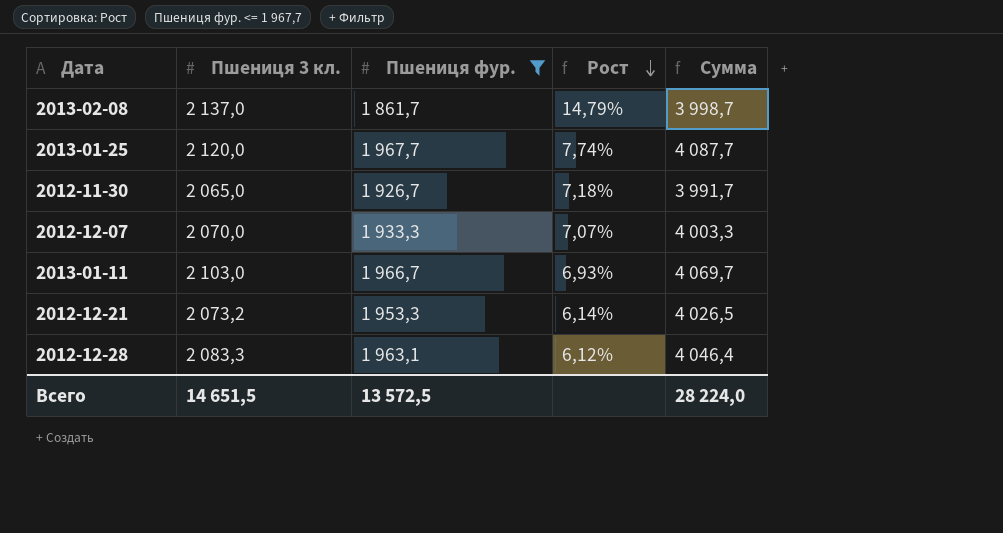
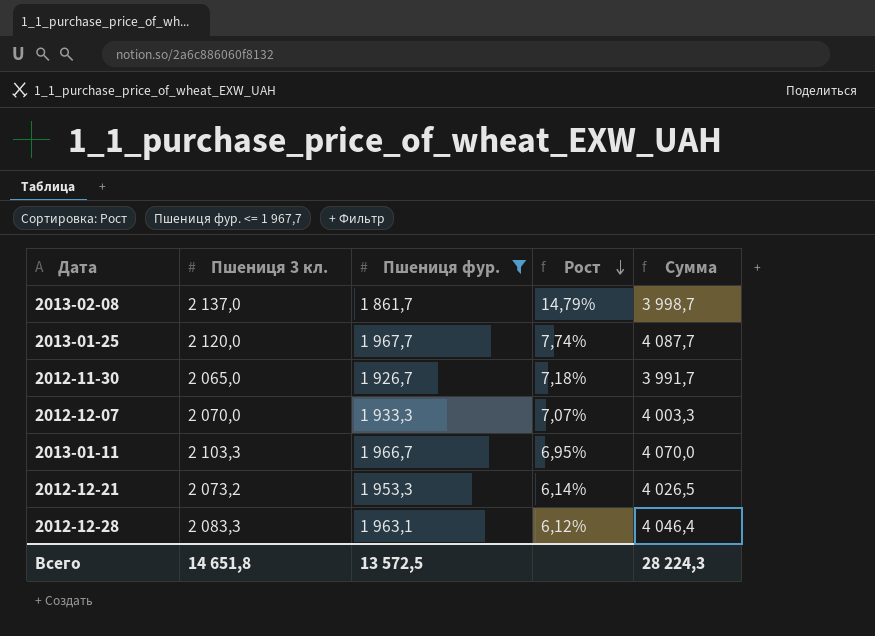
2013-01-11 | Пшениця 3 кл.: 2 103,0 -> 2 103,3
2013-01-11 | Рост: 6,93% -> 6,95%
2013-01-11 | Сумма: 4 069,7 -> 4 070,0
Всего | Пшениця 3 кл.: 14 651,5 -> 14 651,8
Всего | Сумма: 28 224,0 -> 28 224,3

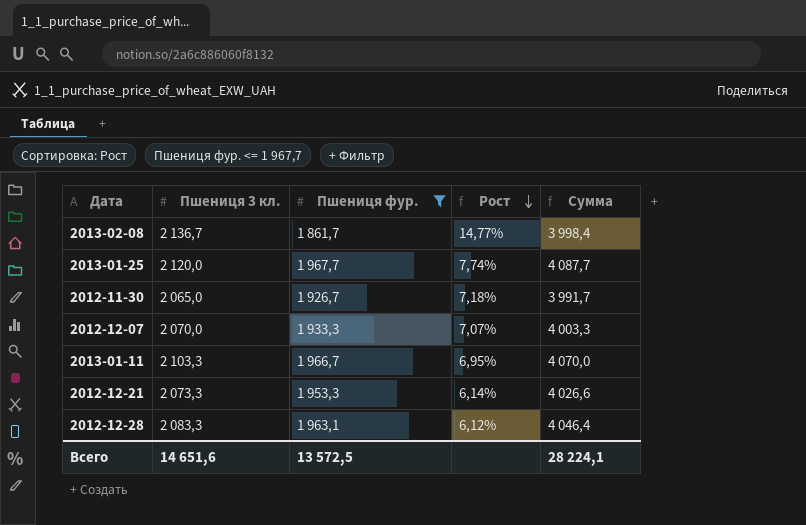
2013-02-08 | Пшениця 3 кл.: 2 137,0 -> 2 136,7
2013-02-08 | Рост: 14,79% -> 14,77%
2013-02-08 | Сумма: 3 998,7 -> 3 998,4
2012-12-21 | Пшениця 3 кл.: 2 073,2 -> 2 073,3
2012-12-21 | Сумма: 4 026,5 -> 4 026,6
Всего | Пшениця 3 кл.: 14 651,8 -> 14 651,6
Всего | Сумма: 28 224,3 -> 28 224,1

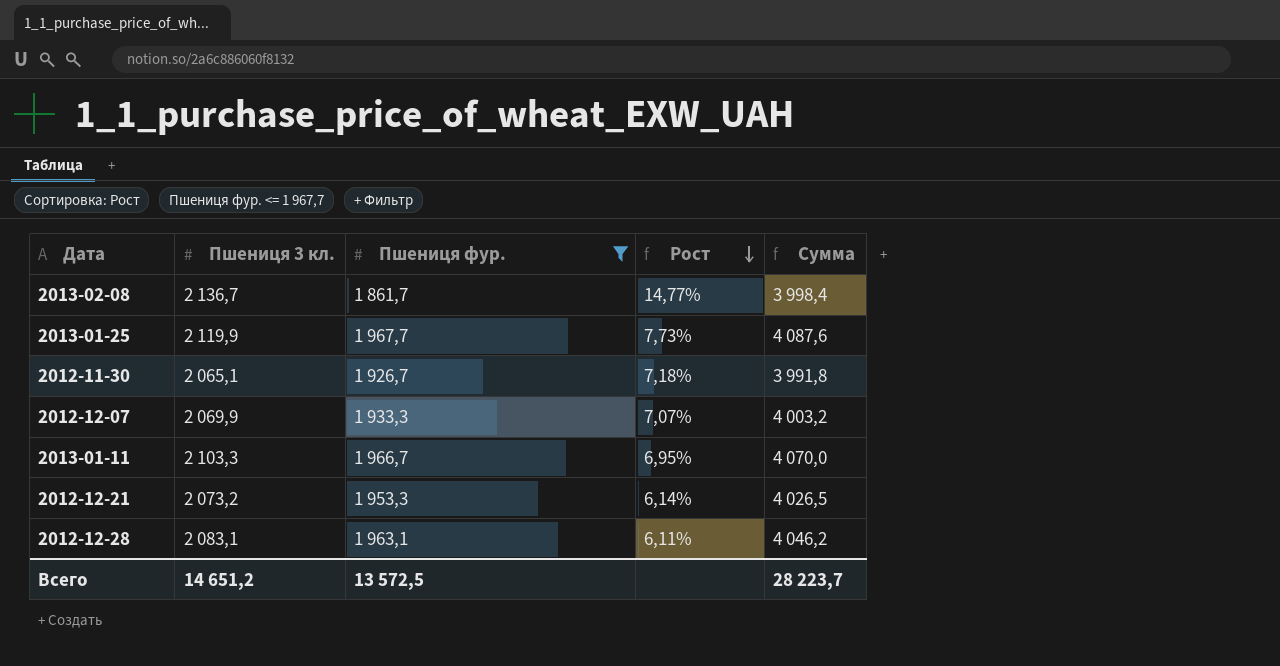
2013-01-25 | Пшениця 3 кл.: 2 120,0 -> 2 119,9
2013-01-25 | Рост: 7,74% -> 7,73%
2013-01-25 | Сумма: 4 087,7 -> 4 087,6
2012-11-30 | Пшениця 3 кл.: 2 065,0 -> 2 065,1
2012-11-30 | Сумма: 3 991,7 -> 3 991,8
2012-12-07 | Пшениця 3 кл.: 2 070,0 -> 2 069,9
2012-12-07 | Сумма: 4 003,3 -> 4 003,2
2012-12-21 | Пшениця 3 кл.: 2 073,3 -> 2 073,2
2012-12-21 | Сумма: 4 026,6 -> 4 026,5
2012-12-28 | Пшениця 3 кл.: 2 083,3 -> 2 083,1
2012-12-28 | Рост: 6,12% -> 6,11%
2012-12-28 | Сумма: 4 046,4 -> 4 046,2
Всего | Пшениця 3 кл.: 14 651,6 -> 14 651,2
Всего | Сумма: 28 224,1 -> 28 223,7

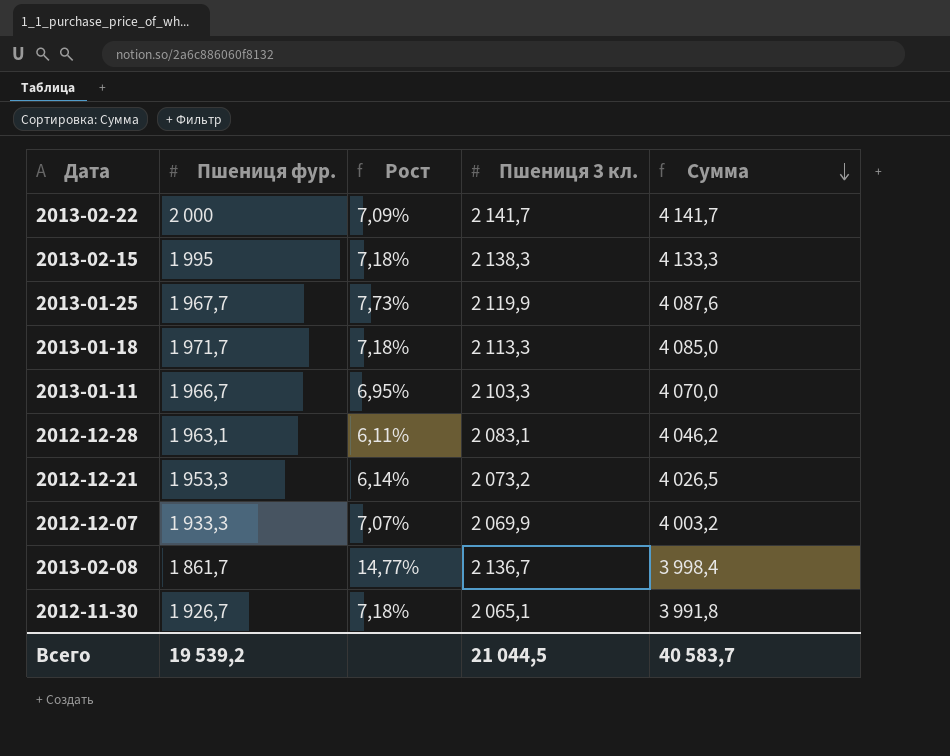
filter: Пшениця фур. <= 1 967,7 -> none
row order: Рост descending -> Сумма descending
column Пшениця 3 кл. | position: 2 -> 4
Всего | Пшениця фур.: 13 572,5 -> 19 539,2
Всего | Пшениця 3 кл.: 14 651,2 -> 21 044,5
Всего | Сумма: 28 223,7 -> 40 583,7

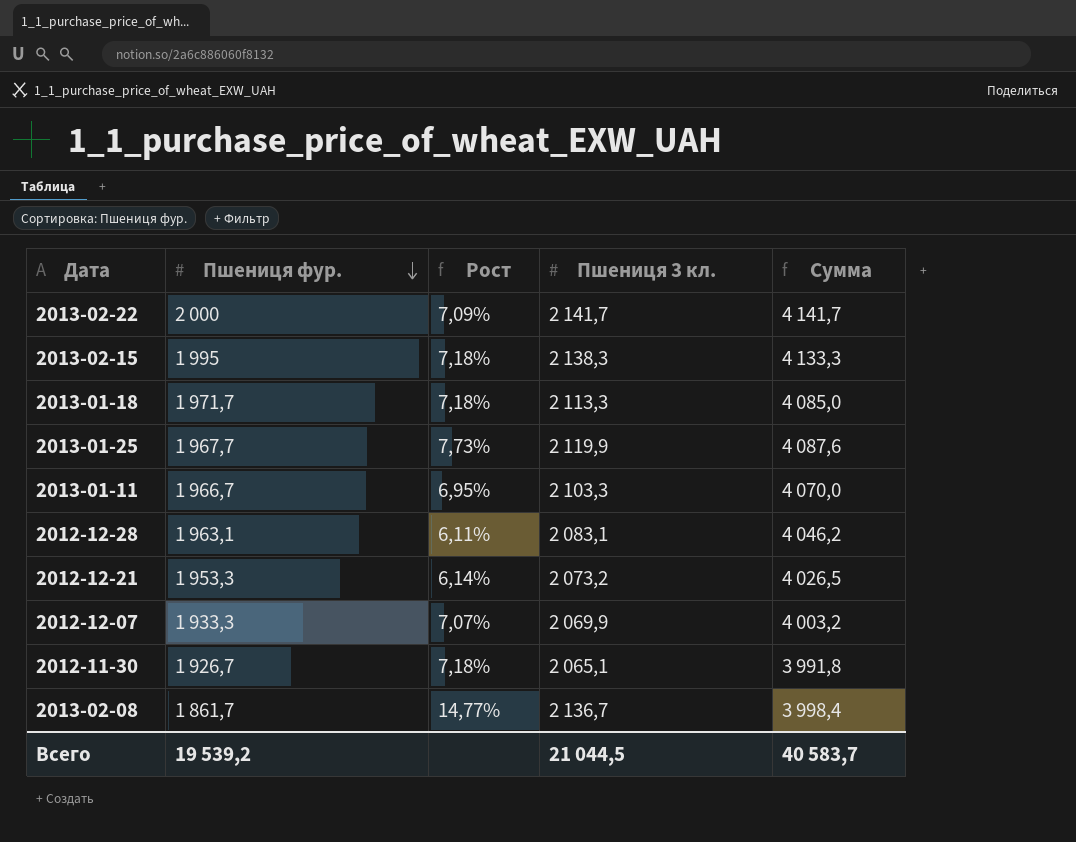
row order: Сумма descending -> Пшениця фур. descending

